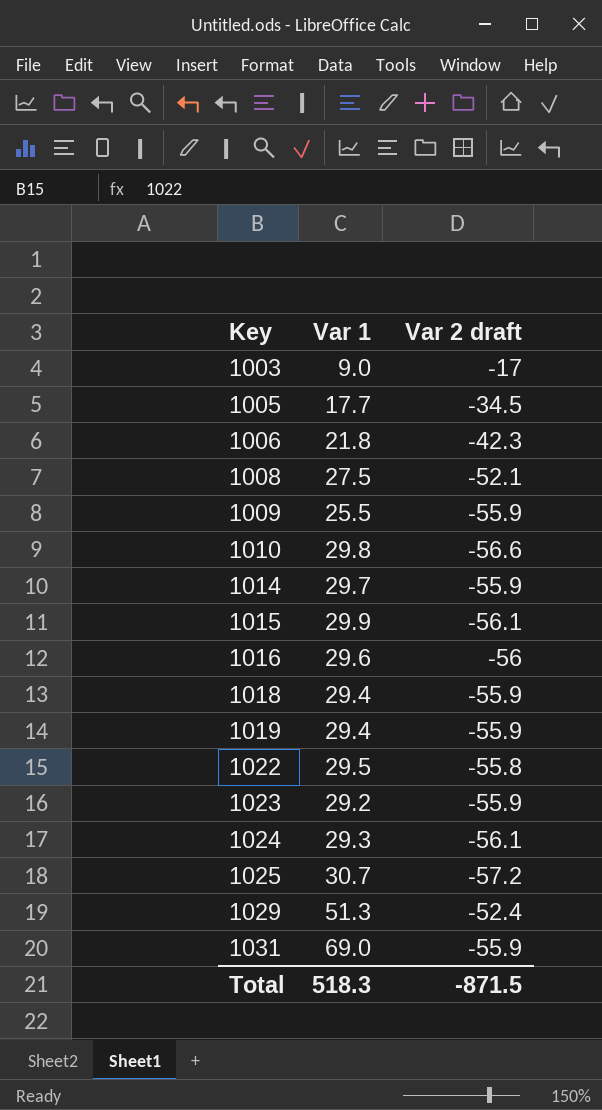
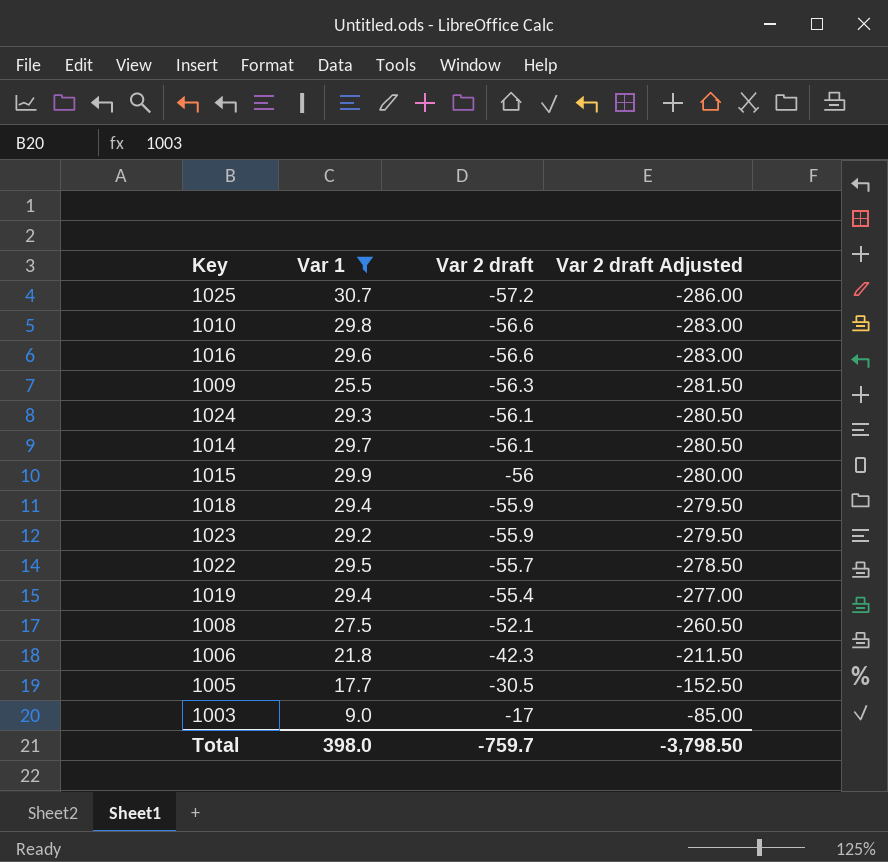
filter: none -> Var 1 <= 30.7
row order: Key ascending -> Var 2 draft ascending
column Var 2 draft Adjusted | formula: none -> [Var 2 draft] * 5
1016 | Var 2 draft: -56 -> -56.6
1009 | Var 2 draft: -55.9 -> -56.3
1014 | Var 2 draft: -55.9 -> -56.1
1015 | Var 2 draft: -56.1 -> -56
1022 | Var 2 draft: -55.8 -> -55.7
1019 | Var 2 draft: -55.9 -> -55.4
1005 | Var 2 draft: -34.5 -> -30.5
Total | Var 1: 518.3 -> 398.0
Total | Var 2 draft: -871.5 -> -759.7

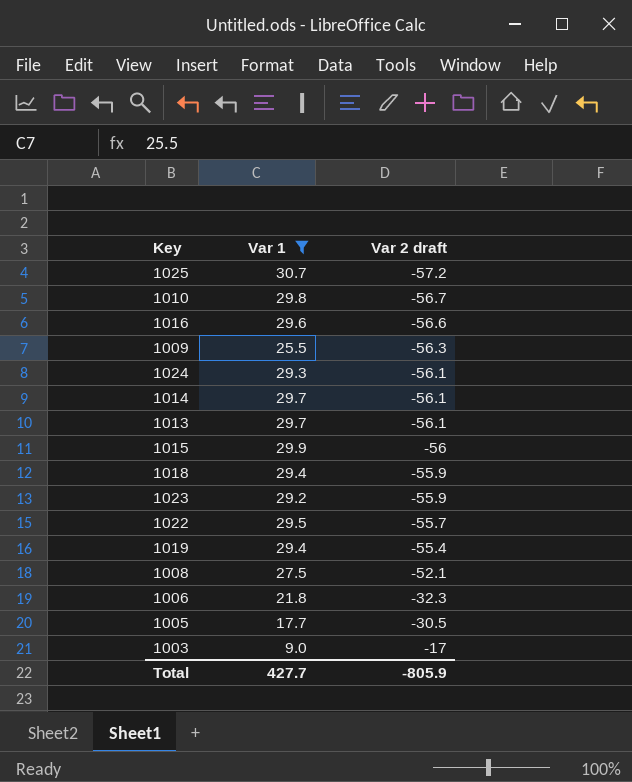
column Var 2 draft Adjusted | formula: [Var 2 draft] * 5 -> none
1010 | Var 2 draft: -56.6 -> -56.7
row 1013: none -> 29.7 | -56.1
1006 | Var 2 draft: -42.3 -> -32.3
Total | Var 1: 398.0 -> 427.7
Total | Var 2 draft: -759.7 -> -805.9

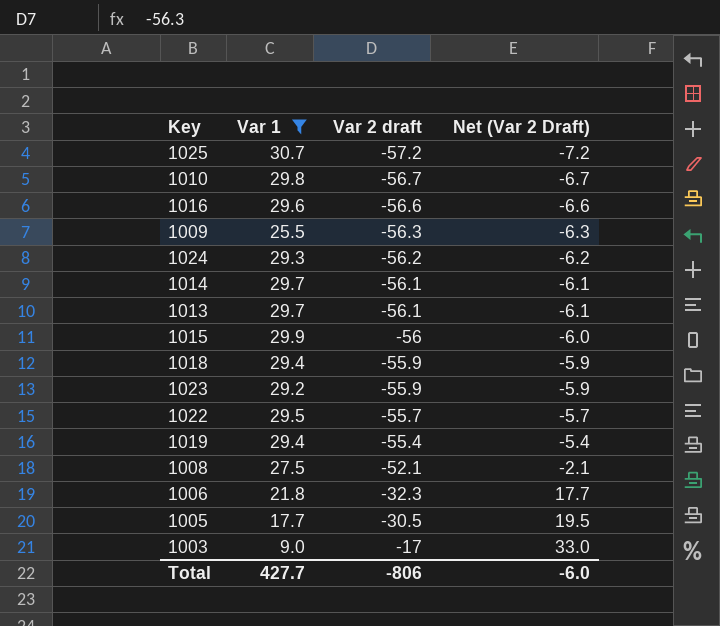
column Net (Var 2 Draft) | formula: none -> [Var 2 draft] + 50
1024 | Var 2 draft: -56.1 -> -56.2
Total | Var 2 draft: -805.9 -> -806

